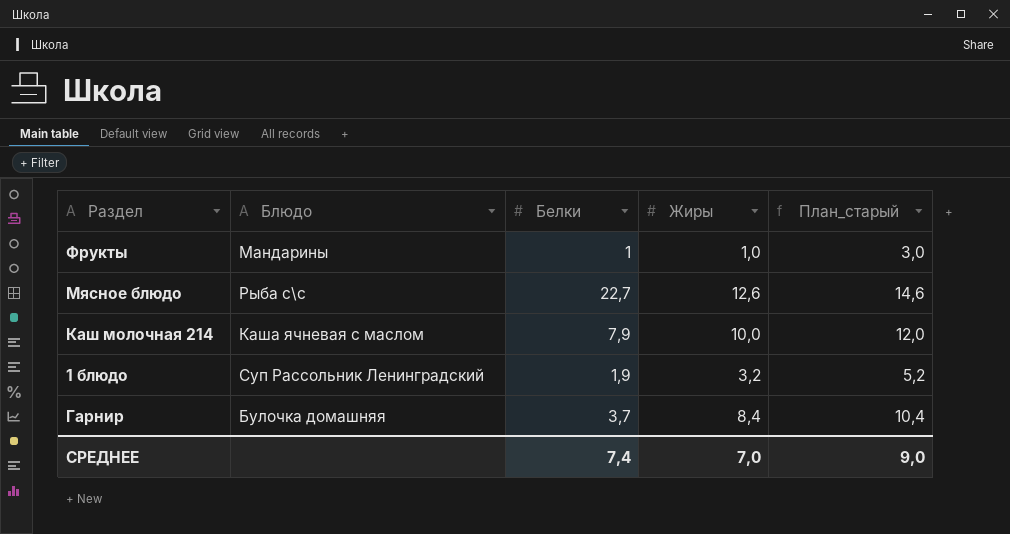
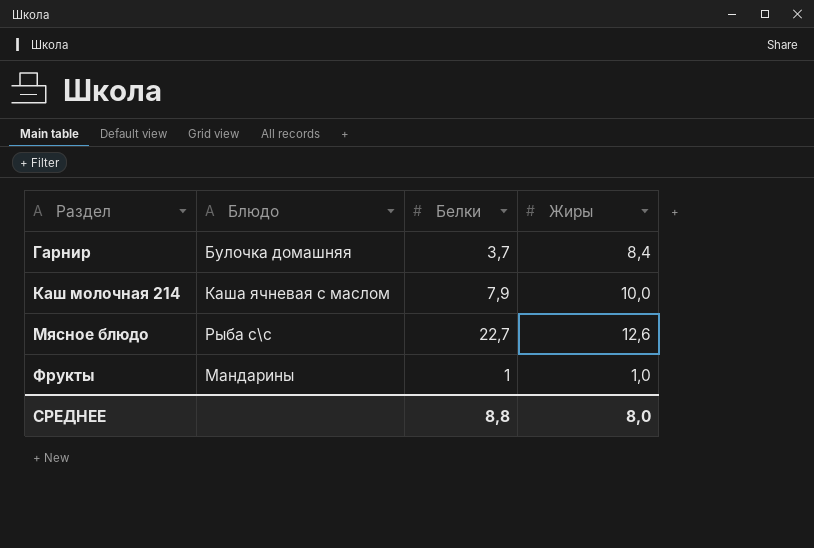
row order: none -> Раздел ascending
column План_старый | formula: [Жиры] + 2 -> none
row 1 блюдо: Суп Рассольник Ленинградский | 1,9 | 3,2 | 5,2 -> none
СРЕДНЕЕ | Белки: 7,4 -> 8,8
СРЕДНЕЕ | Жиры: 7,0 -> 8,0

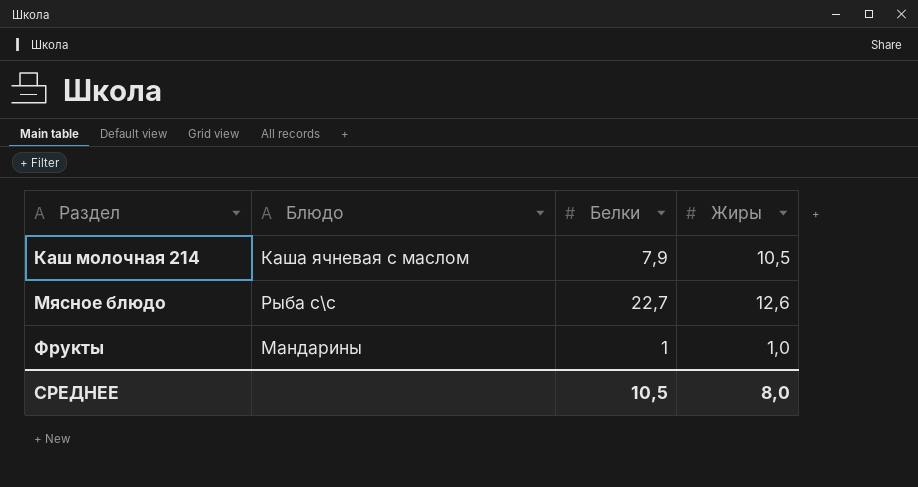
row Гарнир: Булочка домашняя | 3,7 | 8,4 -> none
Каш молочная 214 | Жиры: 10,0 -> 10,5
СРЕДНЕЕ | Белки: 8,8 -> 10,5

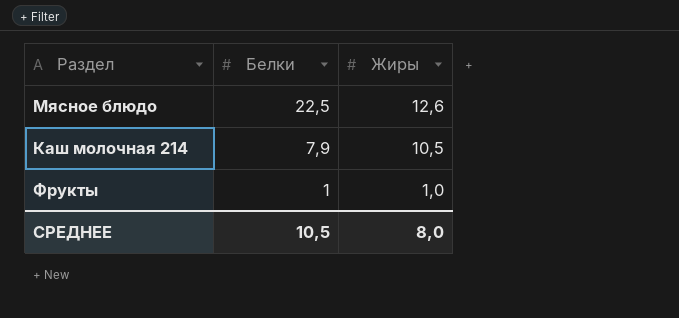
row order: Раздел ascending -> Белки descending
column Блюдо | position: 2 -> none
Мясное блюдо | Белки: 22,7 -> 22,5

